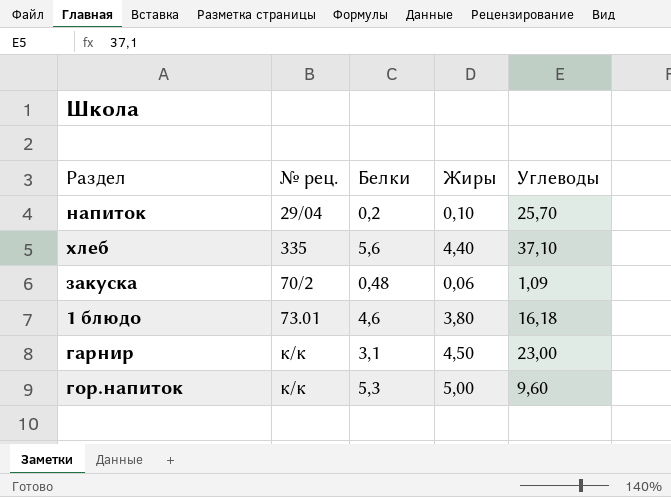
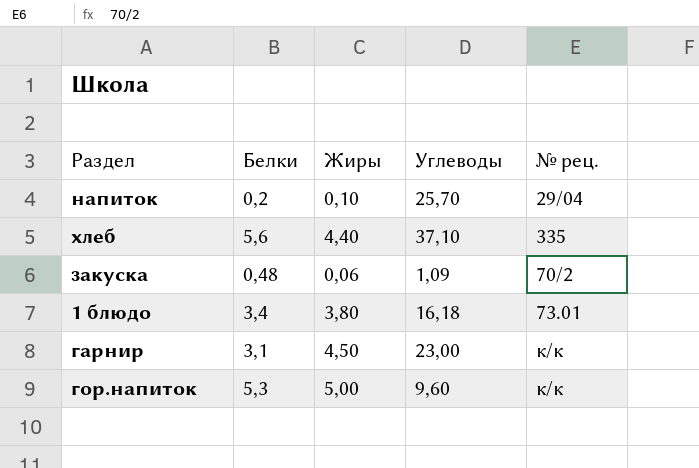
column № рец. | position: 2 -> 5
1 блюдо | Белки: 4,6 -> 3,4

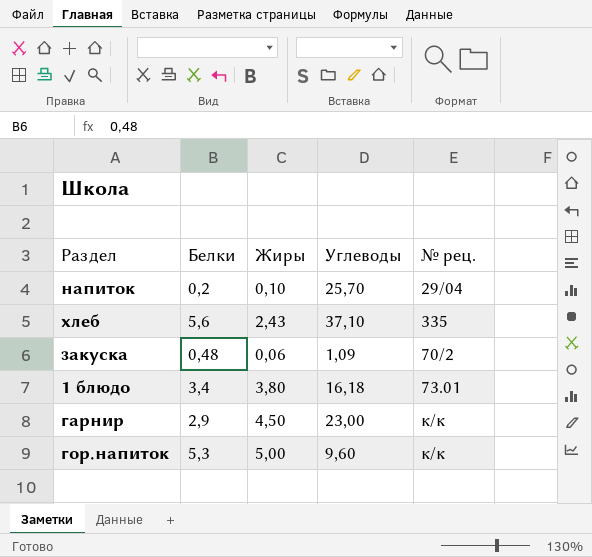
хлеб | Жиры: 4,40 -> 2,43
гарнир | Белки: 3,1 -> 2,9

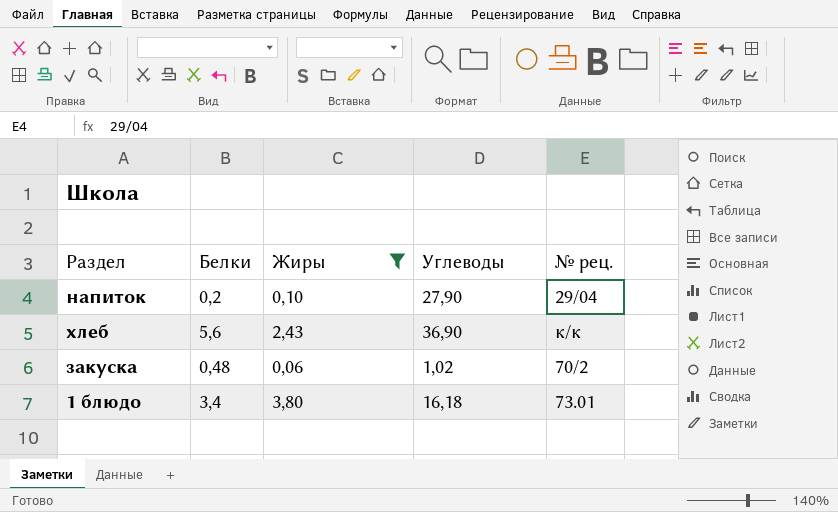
filter: none -> Жиры <= 3,80
напиток | Углеводы: 25,70 -> 27,90
хлеб | Углеводы: 37,10 -> 36,90
хлеб | № рец.: 335 -> к/к
закуска | Углеводы: 1,09 -> 1,02

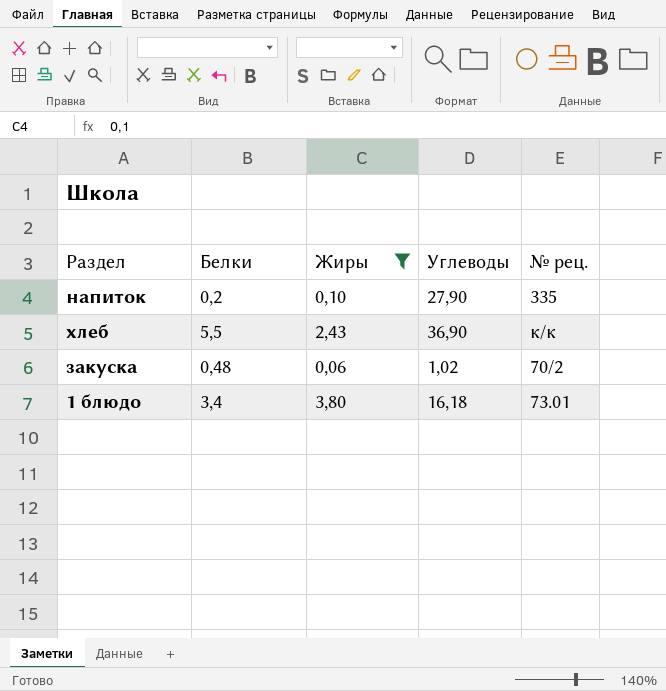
напиток | № рец.: 29/04 -> 335
хлеб | Белки: 5,6 -> 5,5

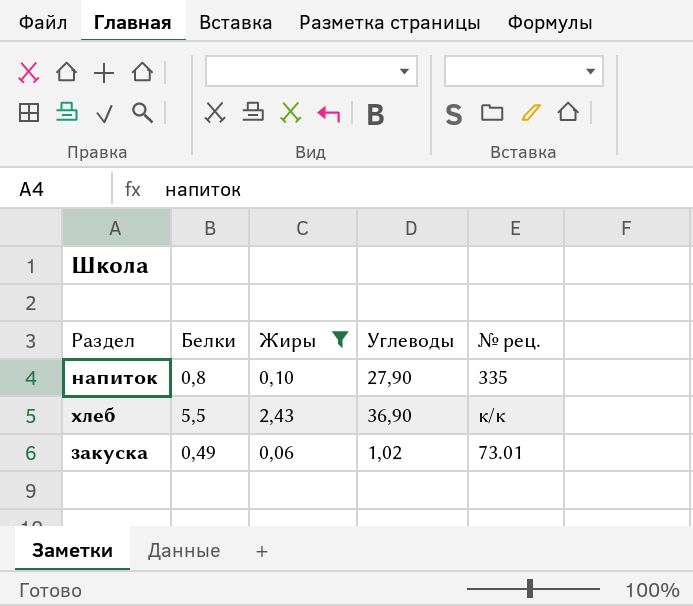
row 1 блюдо: 3,4 | 3,80 | 16,18 | 73.01 -> none
напиток | Белки: 0,2 -> 0,8
закуска | Белки: 0,48 -> 0,49
закуска | № рец.: 70/2 -> 73.01

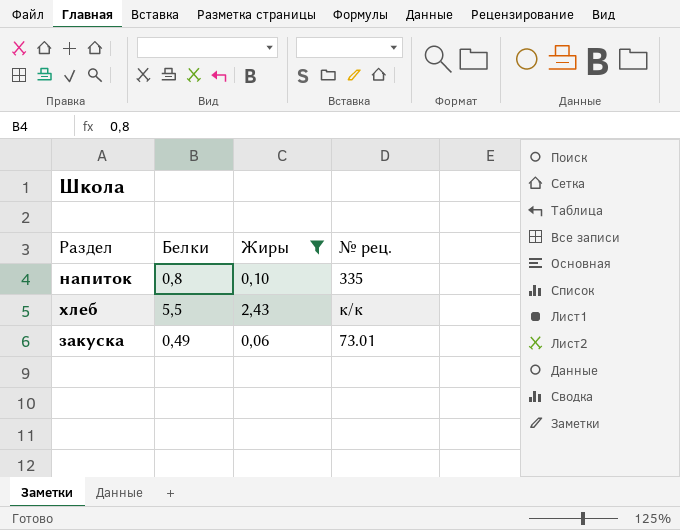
column Углеводы | position: 4 -> none

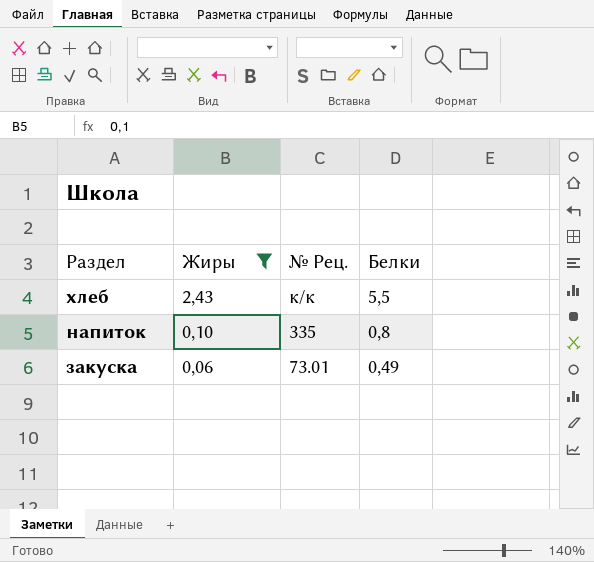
row order: none -> Раздел descending
column name: № рец. -> № Рец.
column Белки | position: 2 -> 4

